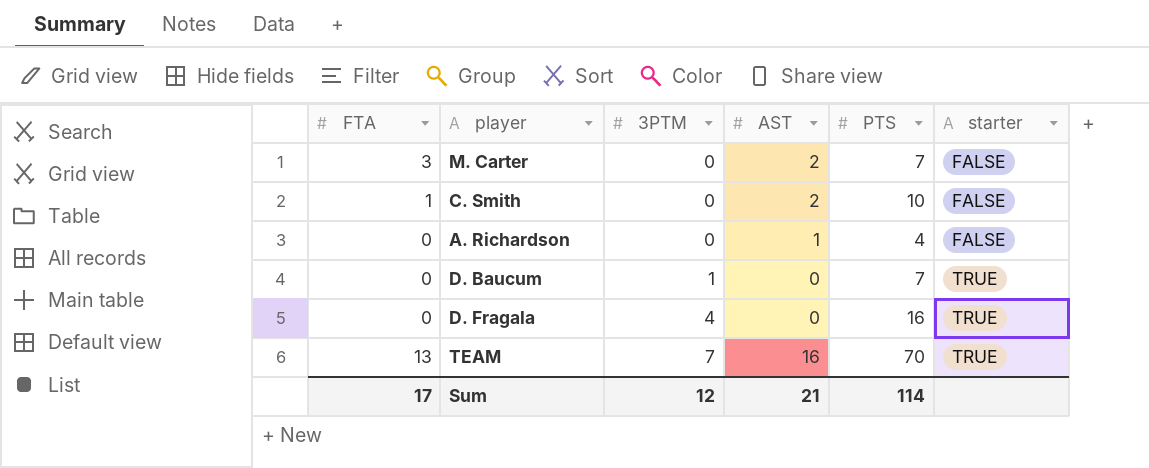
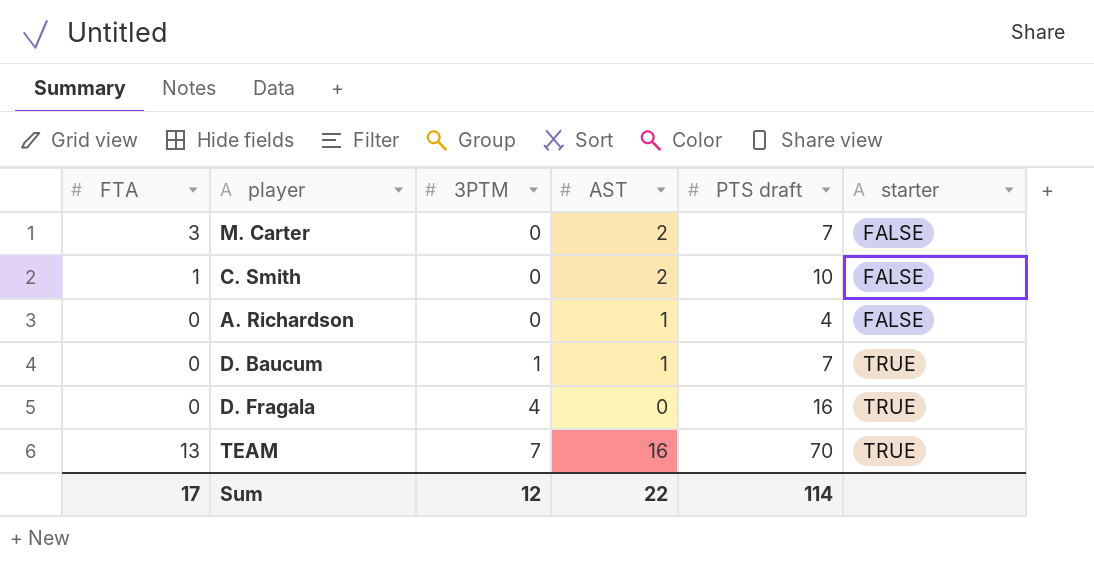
column name: PTS -> PTS draft
D. Baucum | AST: 0 -> 1
Sum | AST: 21 -> 22

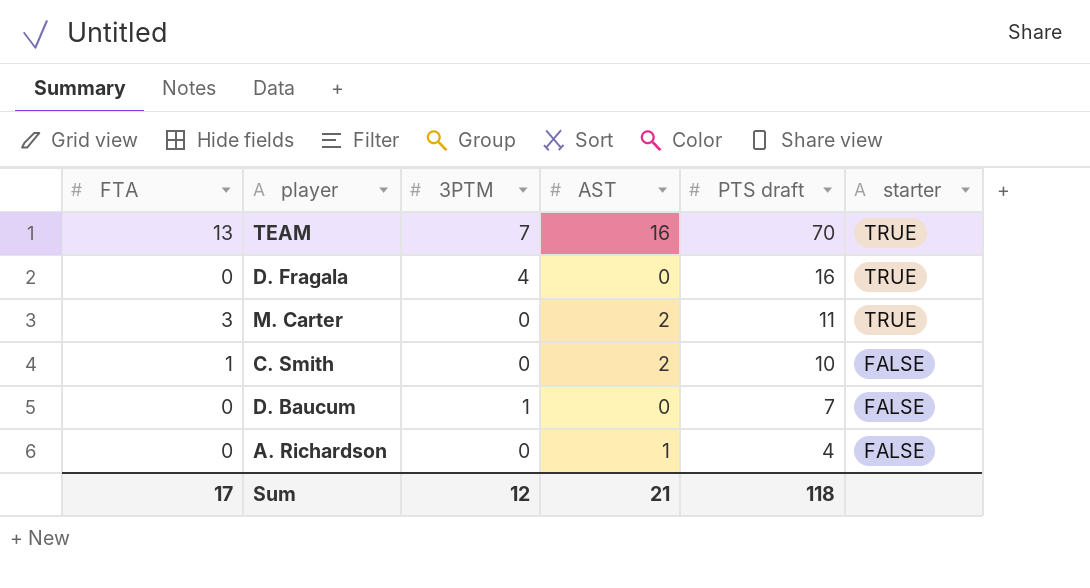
row order: 3PTM ascending -> PTS draft descending
M. Carter | PTS draft: 7 -> 11
M. Carter | starter: FALSE -> TRUE
D. Baucum | AST: 1 -> 0
D. Baucum | starter: TRUE -> FALSE
Sum | AST: 22 -> 21
Sum | PTS draft: 114 -> 118

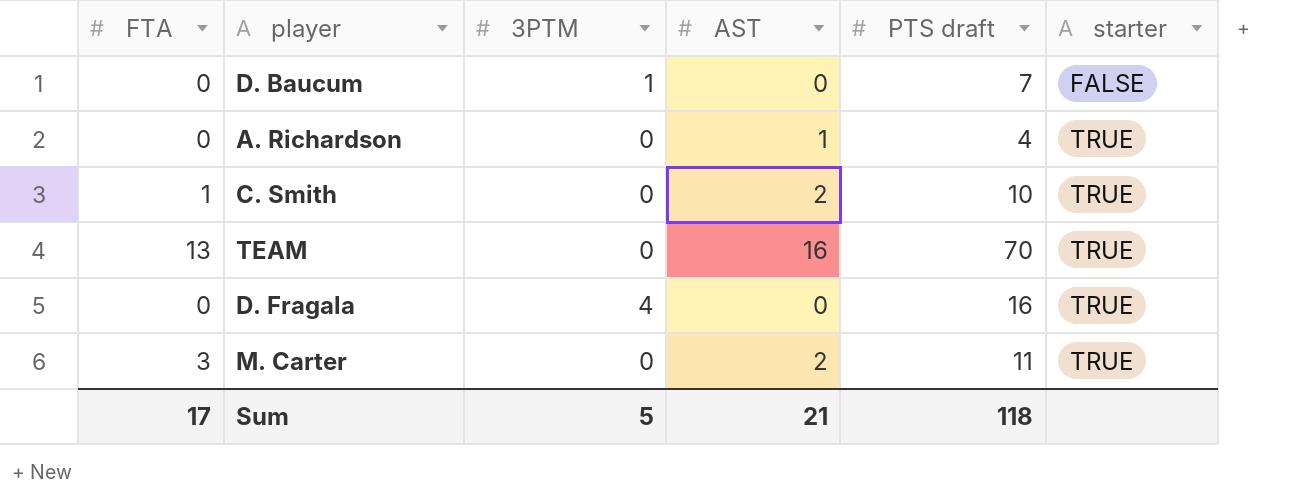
row order: PTS draft descending -> starter ascending
A. Richardson | starter: FALSE -> TRUE
C. Smith | starter: FALSE -> TRUE
TEAM | 3PTM: 7 -> 0
Sum | 3PTM: 12 -> 5

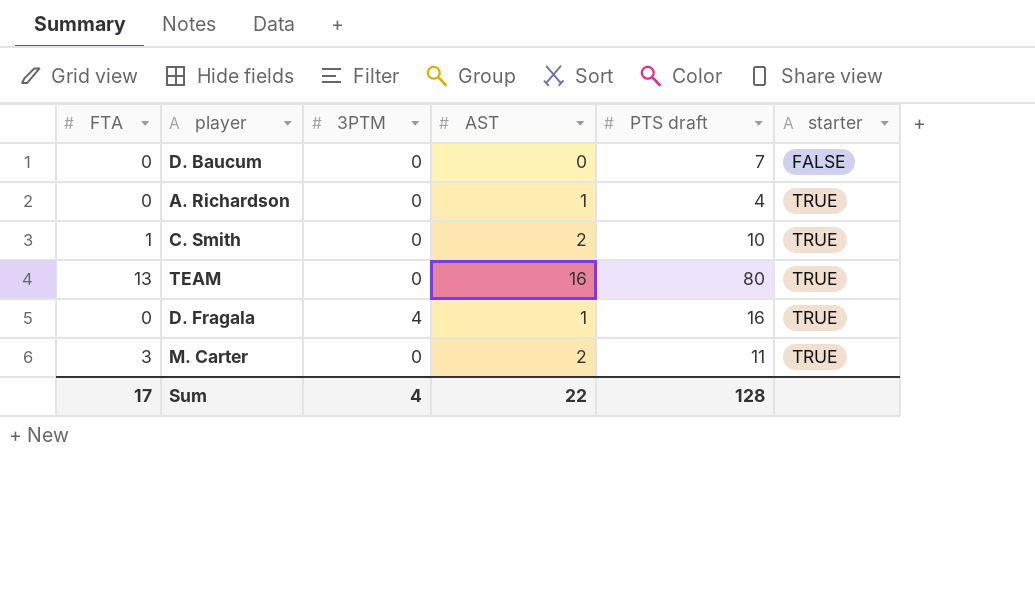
D. Baucum | 3PTM: 1 -> 0
TEAM | PTS draft: 70 -> 80
D. Fragala | AST: 0 -> 1
Sum | 3PTM: 5 -> 4
Sum | AST: 21 -> 22
Sum | PTS draft: 118 -> 128

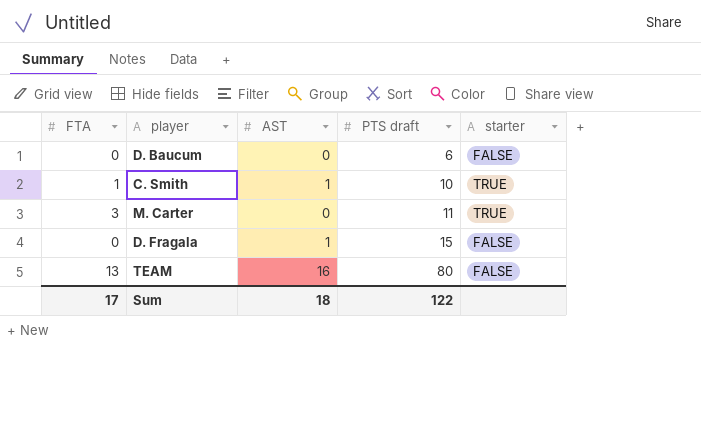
row order: starter ascending -> PTS draft ascending
column 3PTM | position: 3 -> none
row A. Richardson: 0 | 0 | 1 | 4 | TRUE -> none
D. Baucum | PTS draft: 7 -> 6
C. Smith | AST: 2 -> 1
M. Carter | AST: 2 -> 0
D. Fragala | PTS draft: 16 -> 15
D. Fragala | starter: TRUE -> FALSE
TEAM | starter: TRUE -> FALSE
Sum | AST: 22 -> 18
Sum | PTS draft: 128 -> 122

